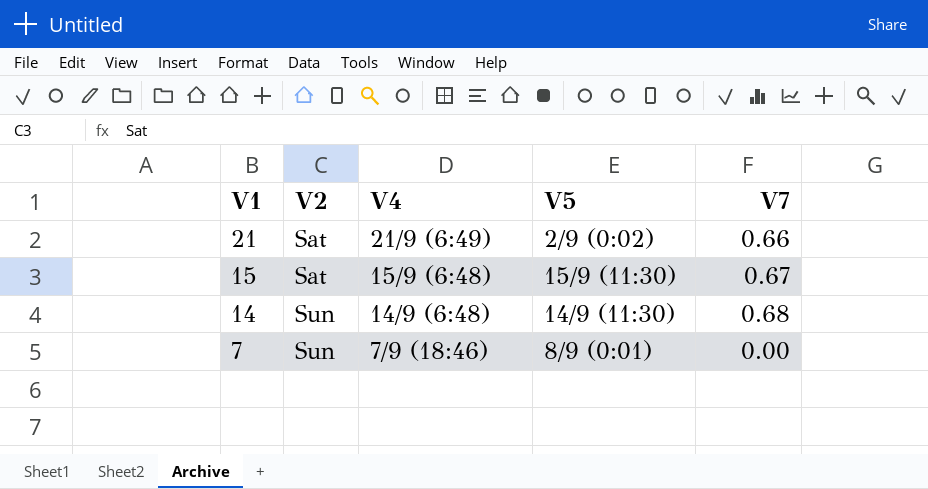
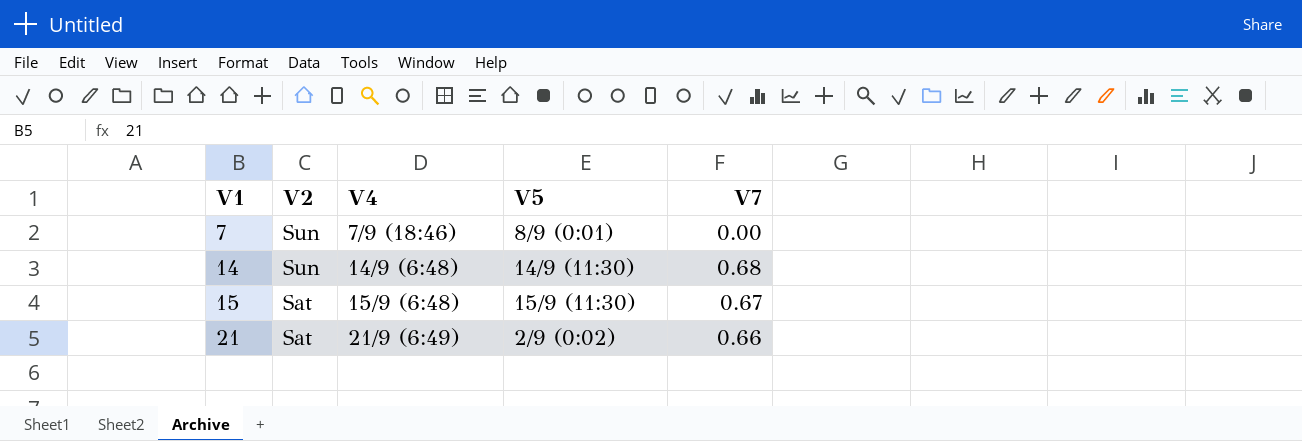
row order: V1 descending -> V1 ascending

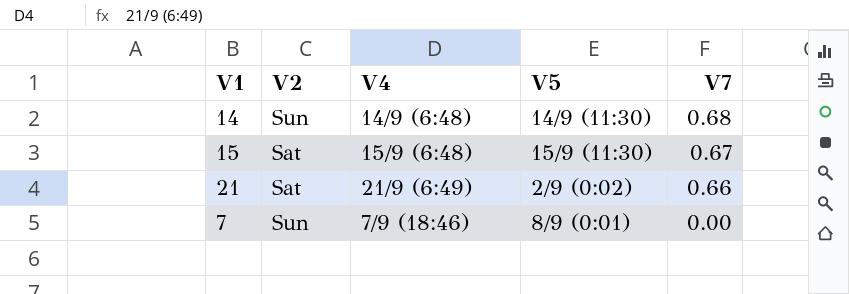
row order: V1 ascending -> V7 descending

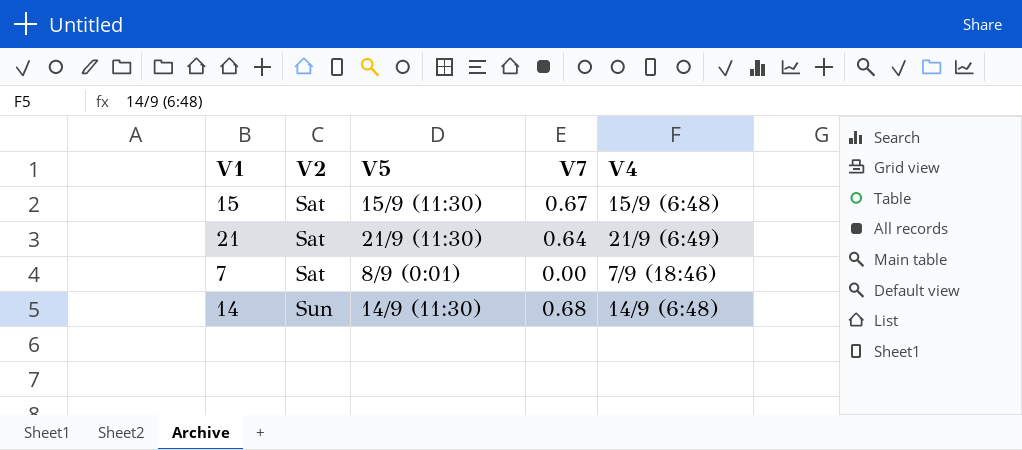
row order: V7 descending -> V2 ascending
column V4 | position: 3 -> 5
21 | V5: 2/9 (0:02) -> 21/9 (11:30)
21 | V7: 0.66 -> 0.64
7 | V2: Sun -> Sat

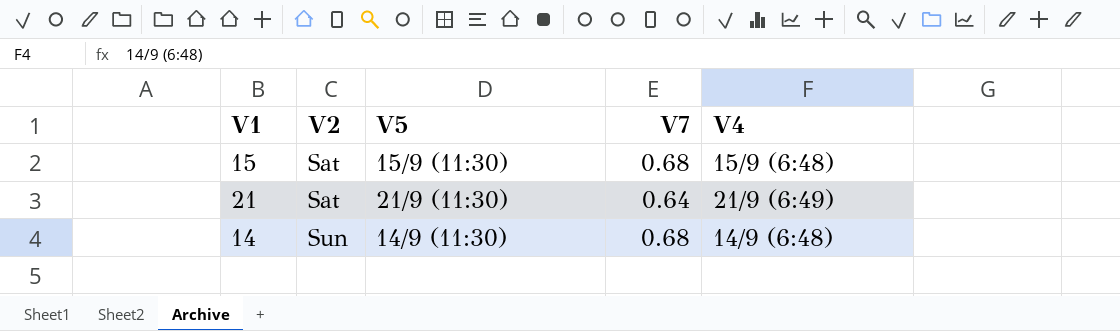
row 7: Sat | 8/9 (0:01) | 0.00 | 7/9 (18:46) -> none
15 | V7: 0.67 -> 0.68

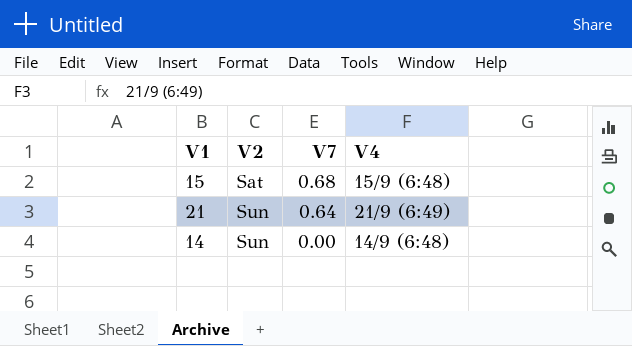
column V5 | position: 3 -> none
21 | V2: Sat -> Sun
14 | V7: 0.68 -> 0.00

